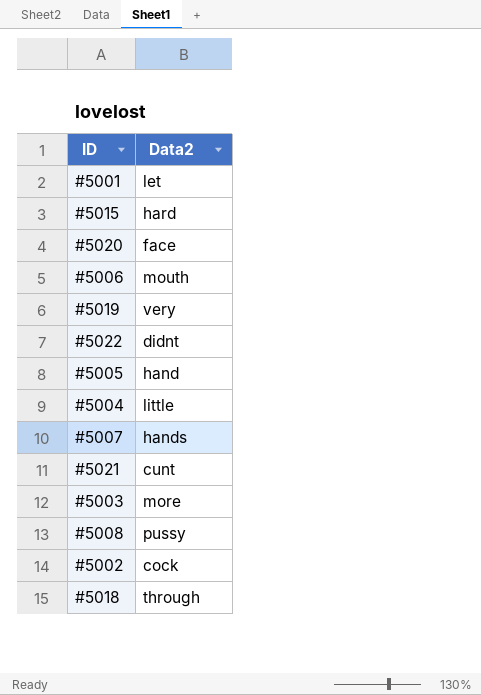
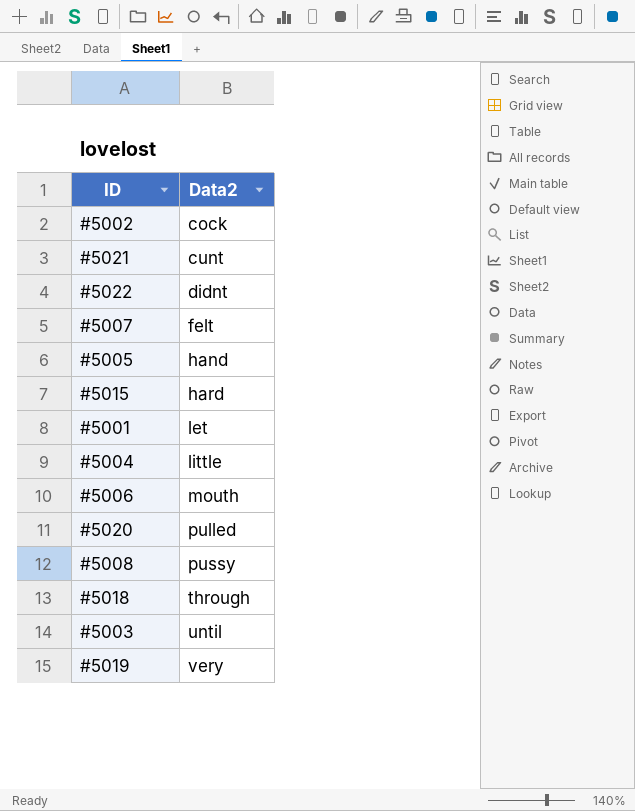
row order: none -> Data2 ascending
#5007 | Data2: hands -> felt
#5020 | Data2: face -> pulled
#5003 | Data2: more -> until

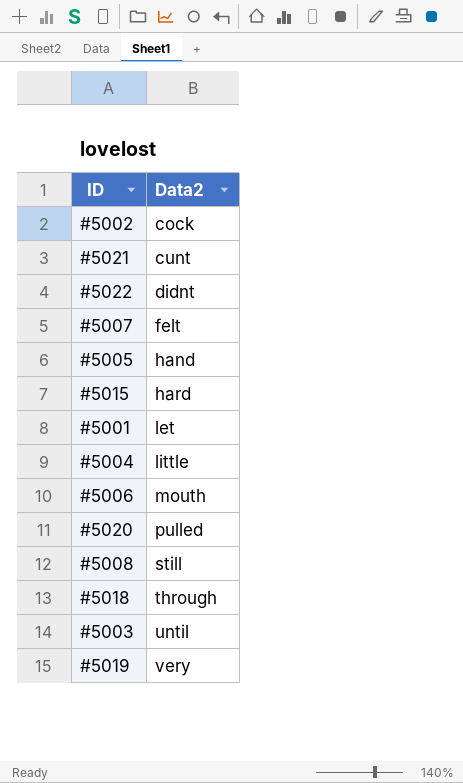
#5008 | Data2: pussy -> still

